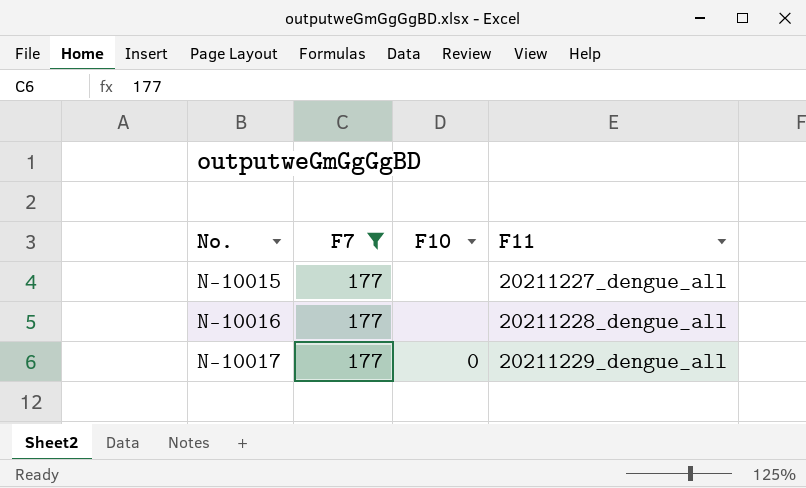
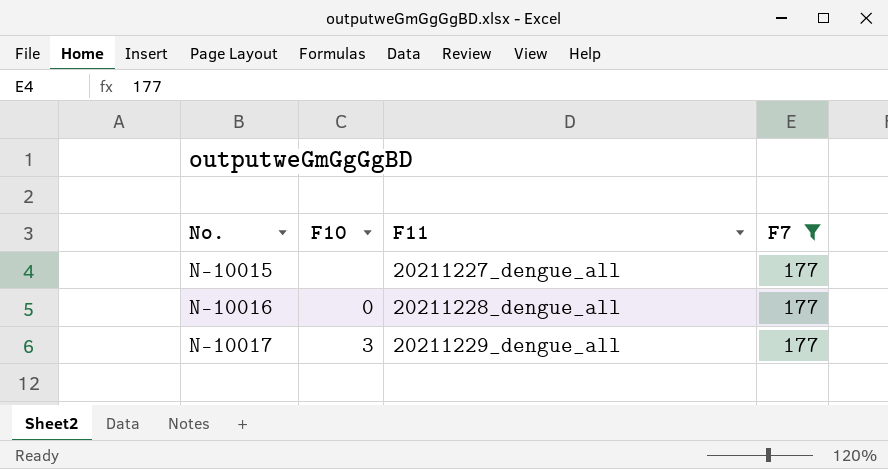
column F7 | position: 2 -> 4
N-10016 | F10: none -> 0
N-10017 | F10: 0 -> 3

